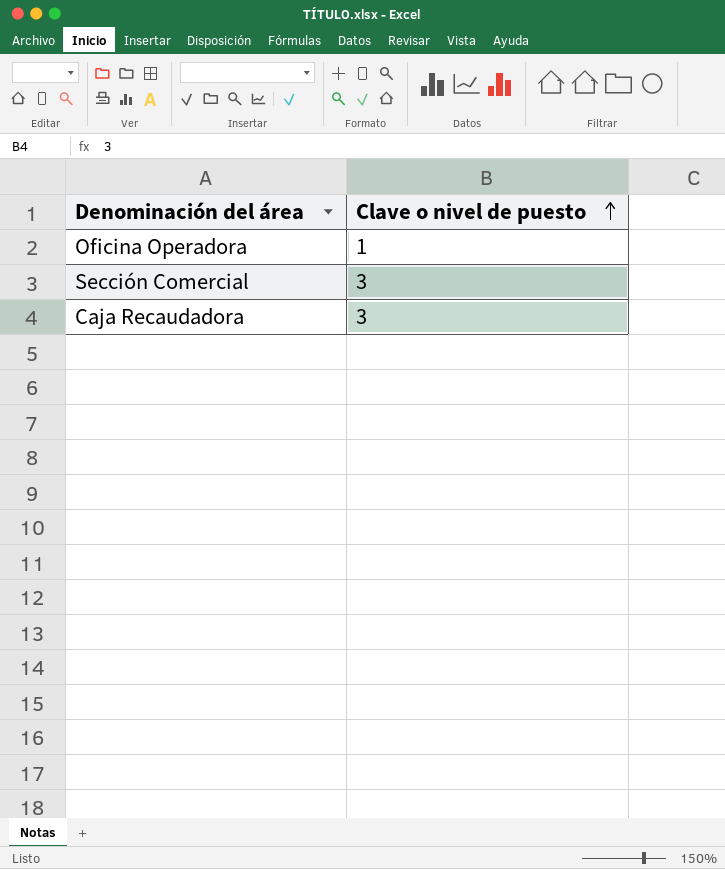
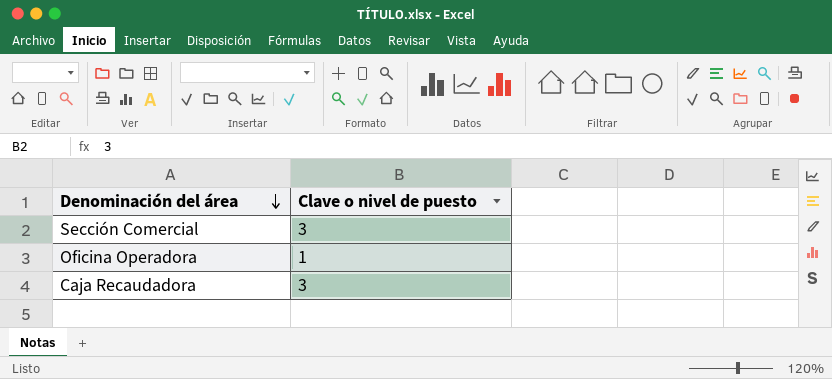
row order: Clave o nivel de puesto ascending -> Denominación del área descending

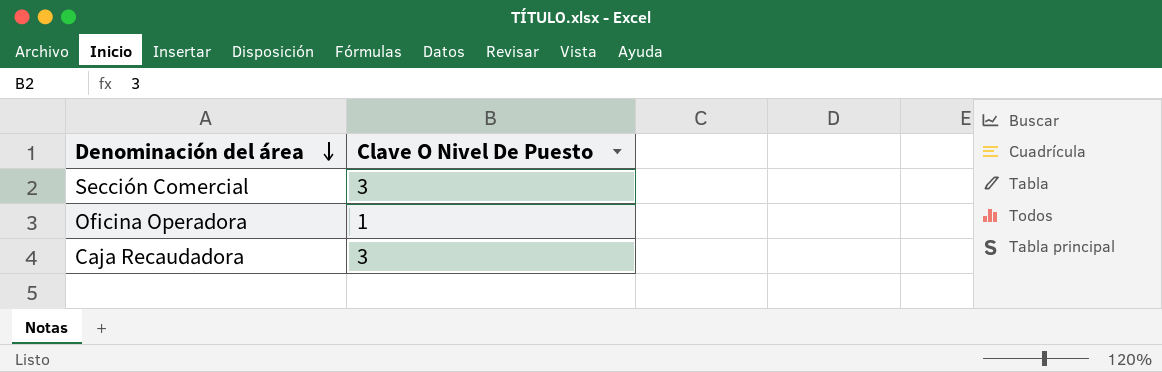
column name: Clave o nivel de puesto -> Clave O Nivel De Puesto

